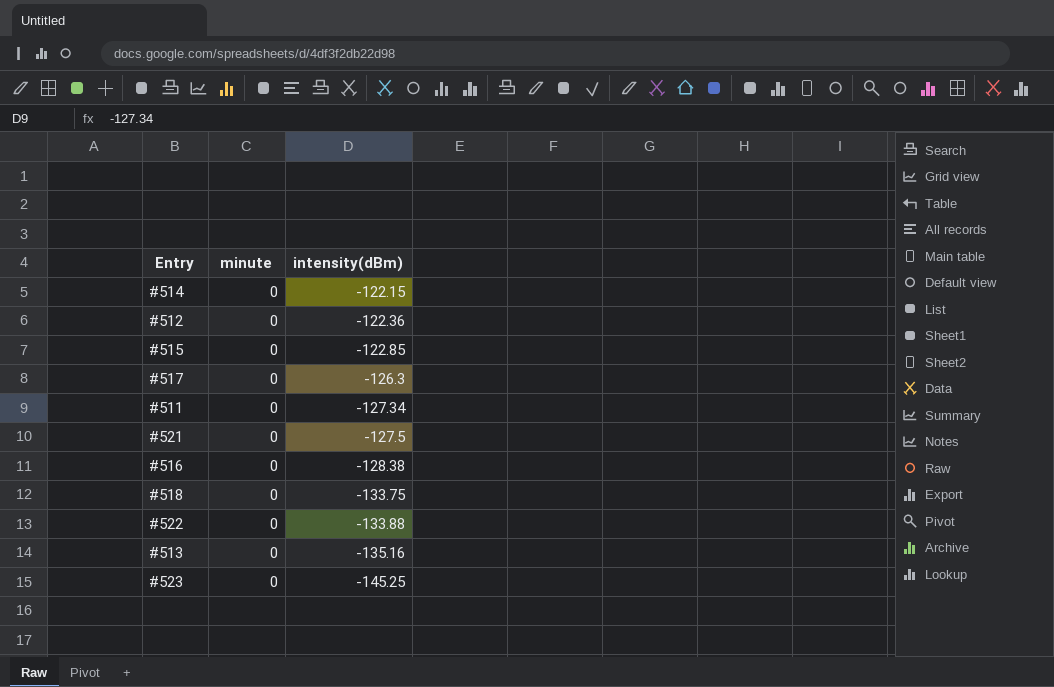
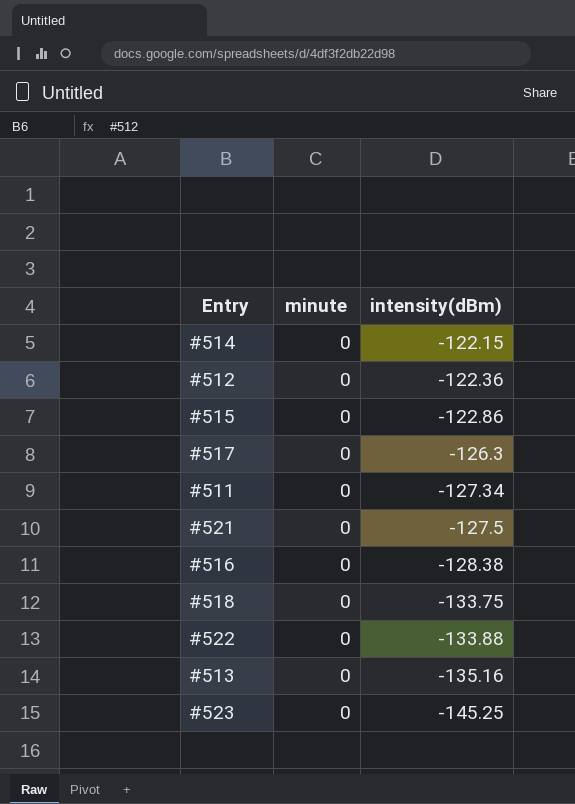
#515 | intensity(dBm): -122.85 -> -122.86

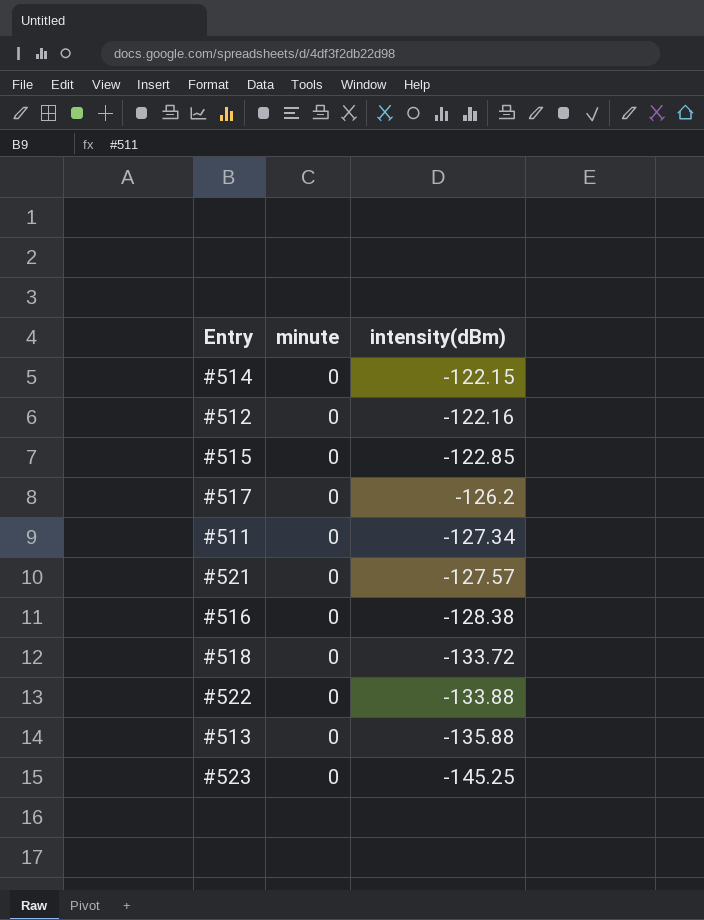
#512 | intensity(dBm): -122.36 -> -122.16
#515 | intensity(dBm): -122.86 -> -122.85
#517 | intensity(dBm): -126.3 -> -126.2
#521 | intensity(dBm): -127.5 -> -127.57
#518 | intensity(dBm): -133.75 -> -133.72
#513 | intensity(dBm): -135.16 -> -135.88

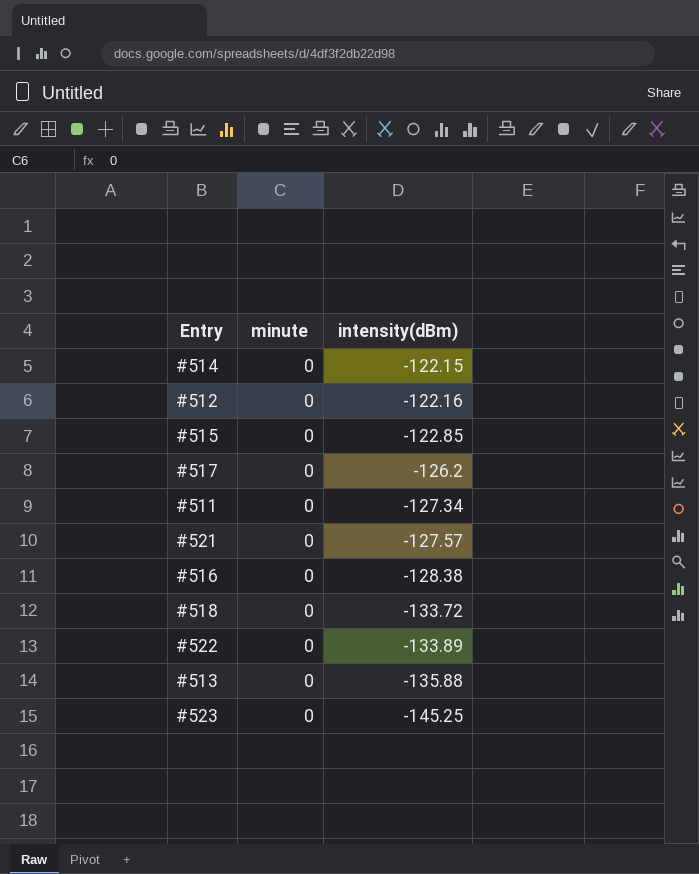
#522 | intensity(dBm): -133.88 -> -133.89

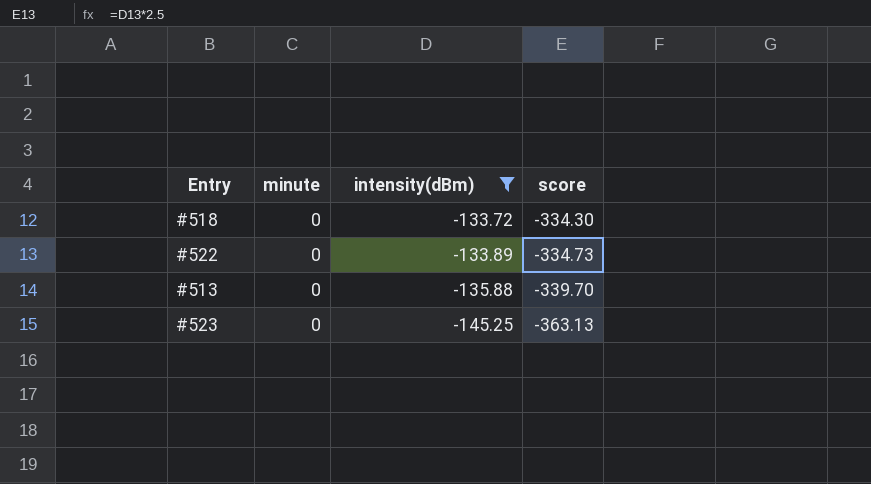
filter: none -> intensity(dBm) <= -133.72
column score | formula: none -> [intensity(dBm)] * 2.5

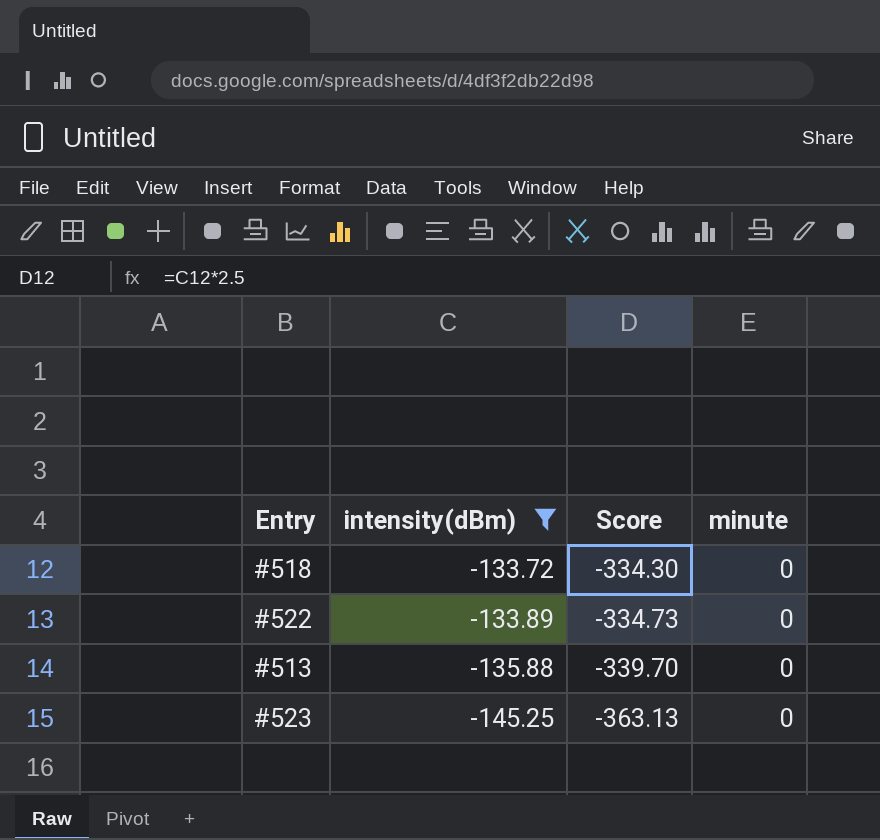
column name: score -> Score
column minute | position: 2 -> 4

